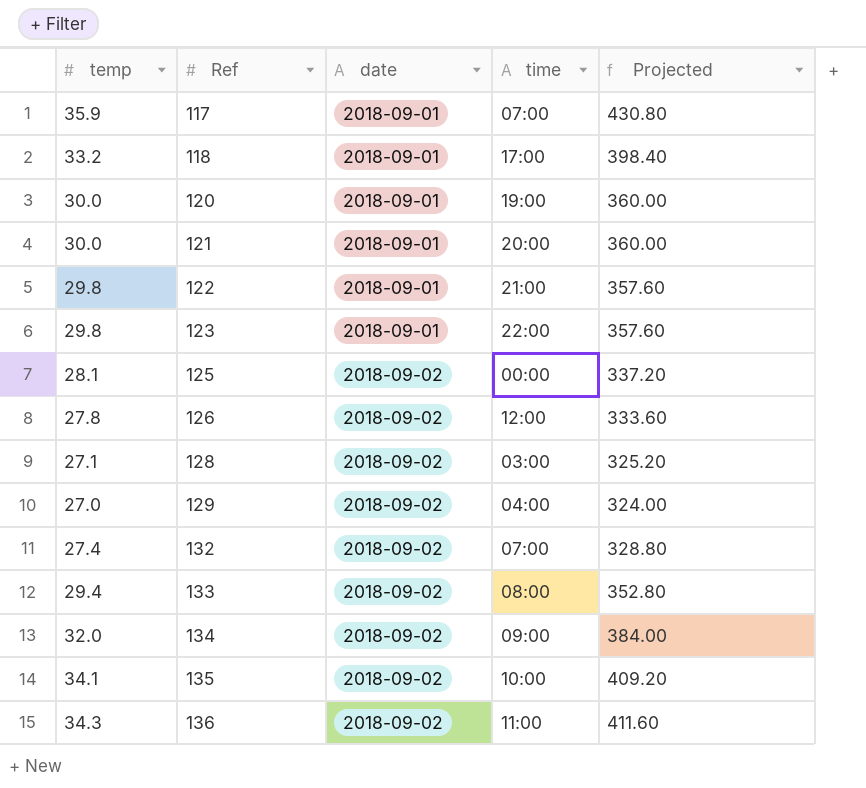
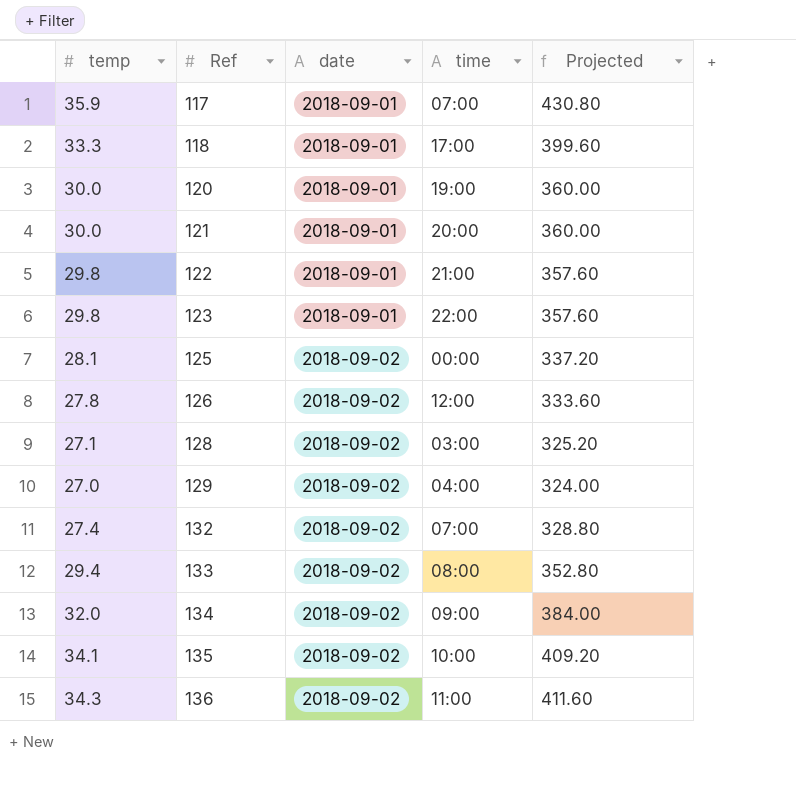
118 | temp: 33.2 -> 33.3
118 | Projected: 398.40 -> 399.60

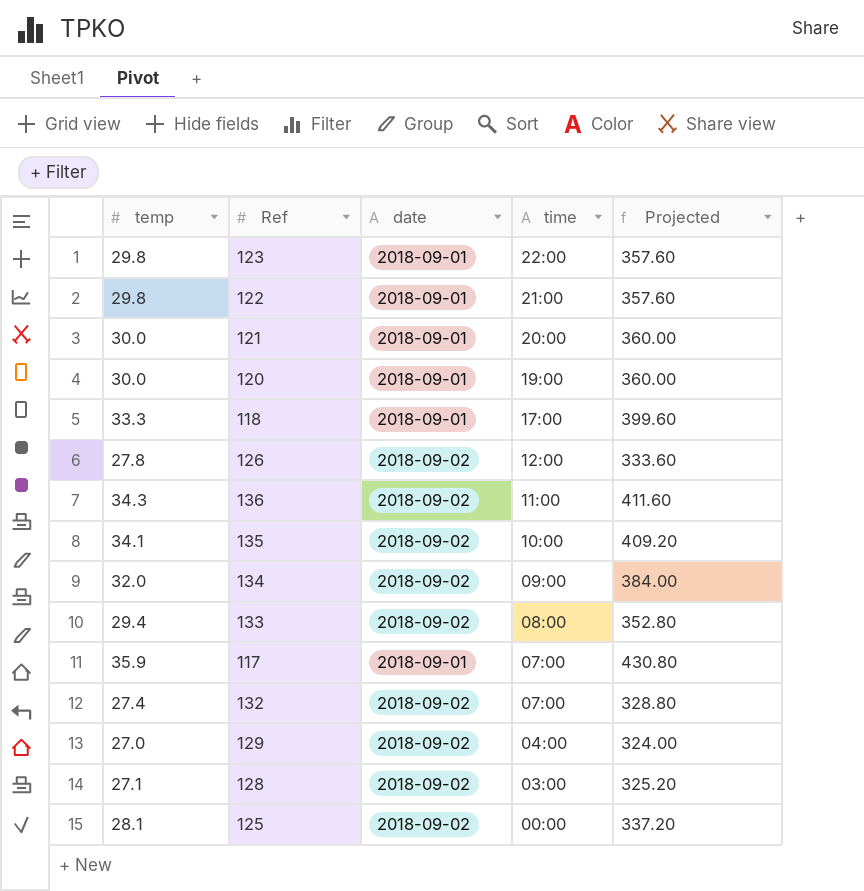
row order: Ref ascending -> time descending

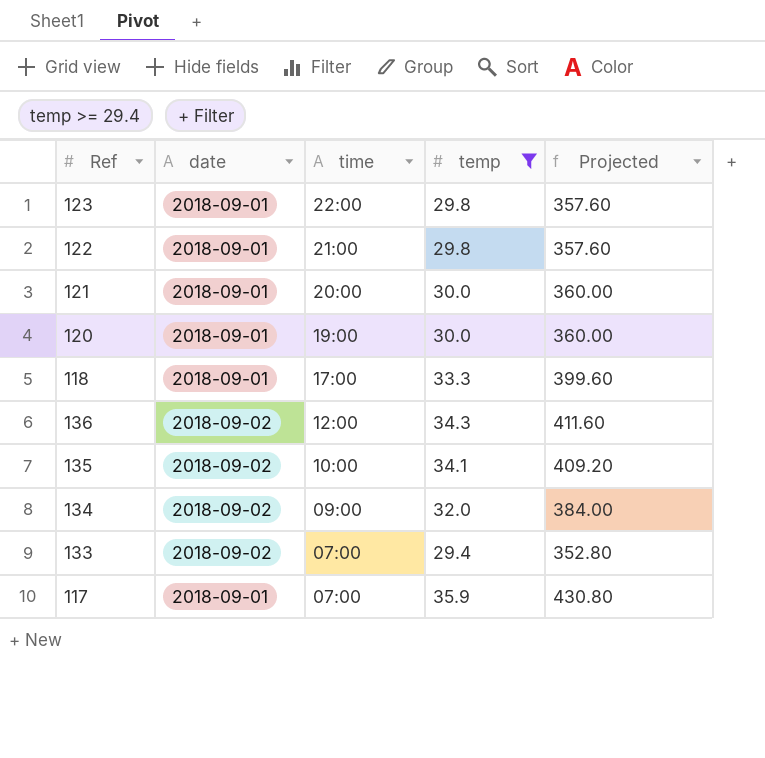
filter: none -> temp >= 29.4
column temp | position: 1 -> 4
136 | time: 11:00 -> 12:00
133 | time: 08:00 -> 07:00

